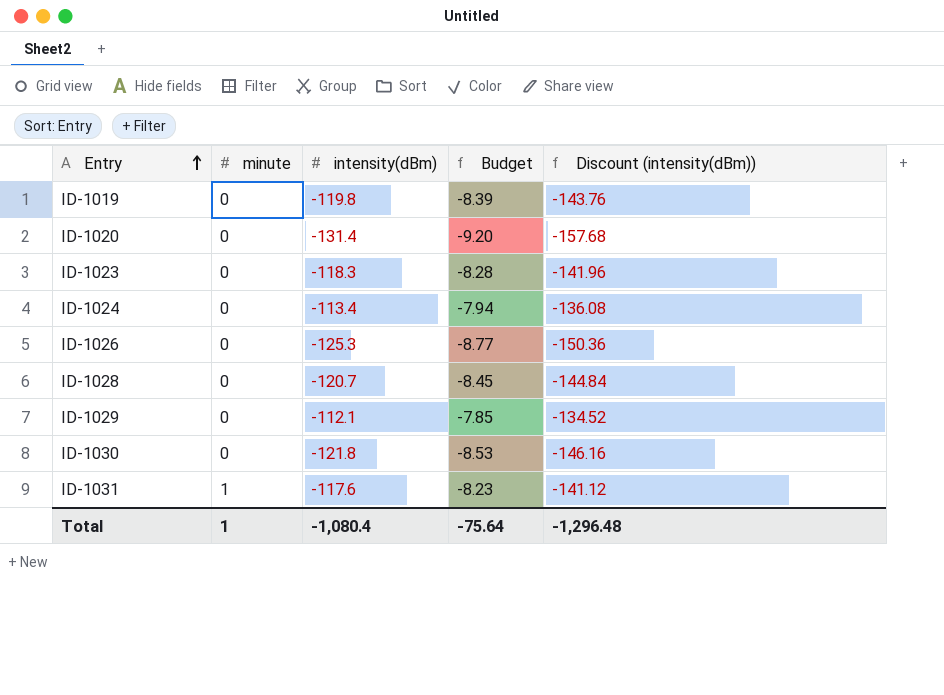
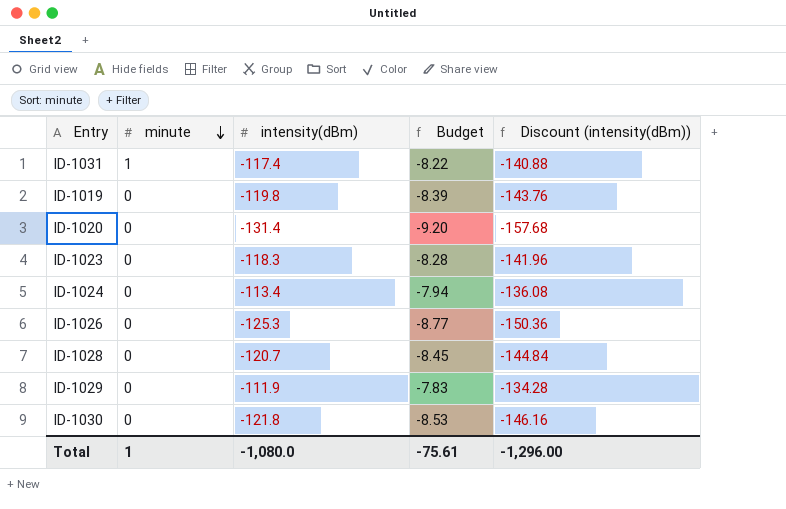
row order: Entry ascending -> minute descending
ID-1031 | intensity(dBm): -117.6 -> -117.4
ID-1031 | Budget: -8.23 -> -8.22
ID-1031 | Discount (intensity(dBm)): -141.12 -> -140.88
ID-1029 | intensity(dBm): -112.1 -> -111.9
ID-1029 | Budget: -7.85 -> -7.83
ID-1029 | Discount (intensity(dBm)): -134.52 -> -134.28
Total | intensity(dBm): -1,080.4 -> -1,080.0
Total | Budget: -75.64 -> -75.61
Total | Discount (intensity(dBm)): -1,296.48 -> -1,296.00

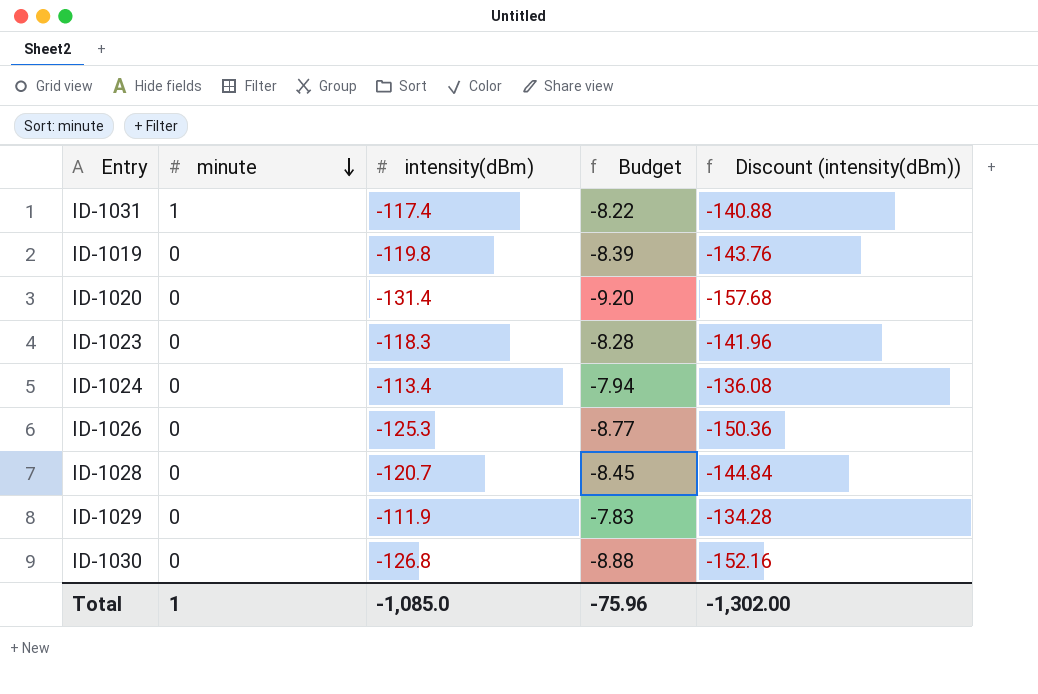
ID-1030 | intensity(dBm): -121.8 -> -126.8
ID-1030 | Budget: -8.53 -> -8.88
ID-1030 | Discount (intensity(dBm)): -146.16 -> -152.16
Total | intensity(dBm): -1,080.0 -> -1,085.0
Total | Budget: -75.61 -> -75.96
Total | Discount (intensity(dBm)): -1,296.00 -> -1,302.00

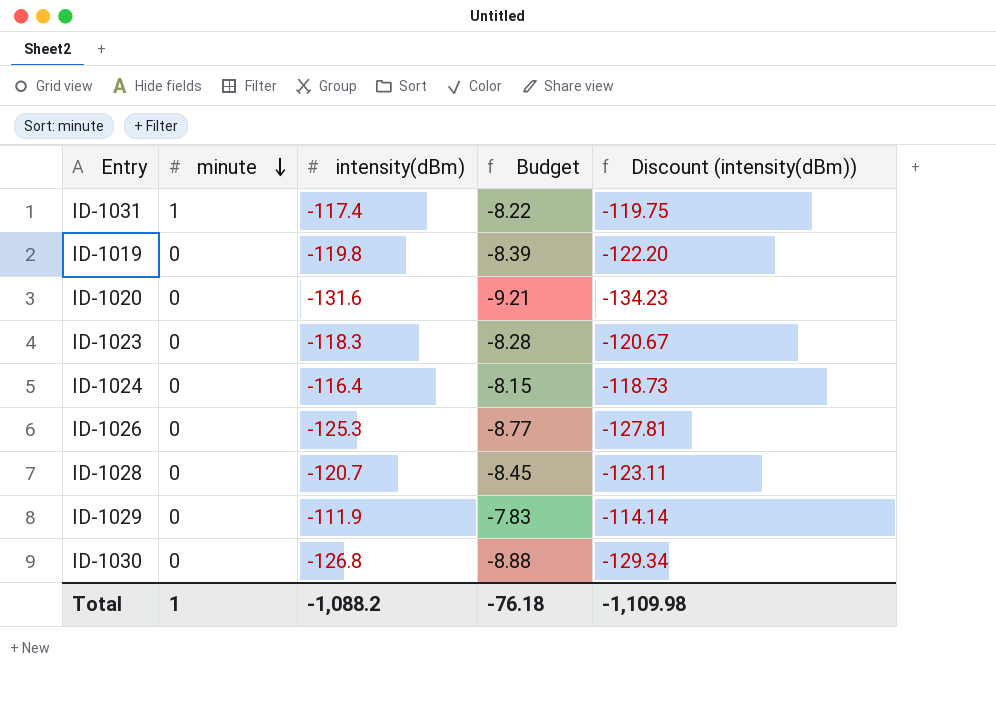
column Discount (intensity(dBm)) | formula: [intensity(dBm)] * 1.2 -> [intensity(dBm)] * 1.02
ID-1020 | intensity(dBm): -131.4 -> -131.6
ID-1020 | Budget: -9.20 -> -9.21
ID-1024 | intensity(dBm): -113.4 -> -116.4
ID-1024 | Budget: -7.94 -> -8.15
Total | intensity(dBm): -1,085.0 -> -1,088.2
Total | Budget: -75.96 -> -76.18
Total | Discount (intensity(dBm)): -1,302.00 -> -1,109.98

